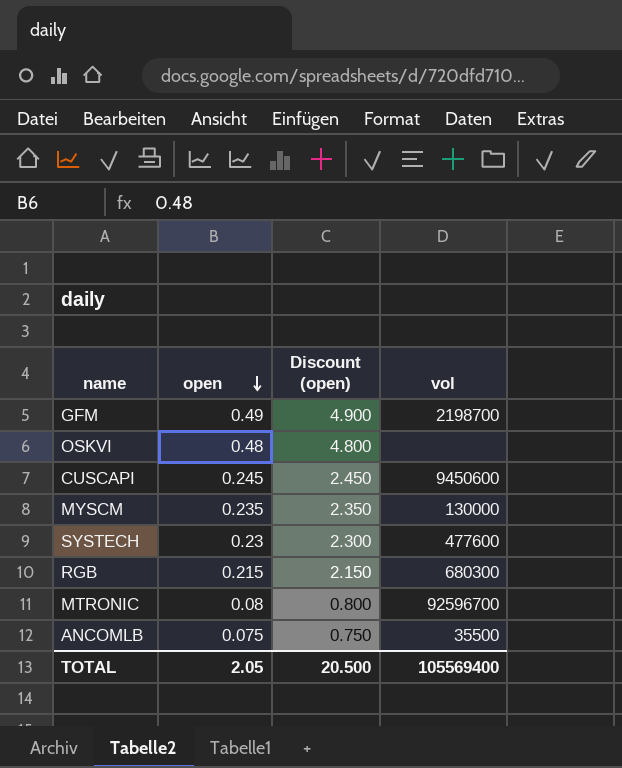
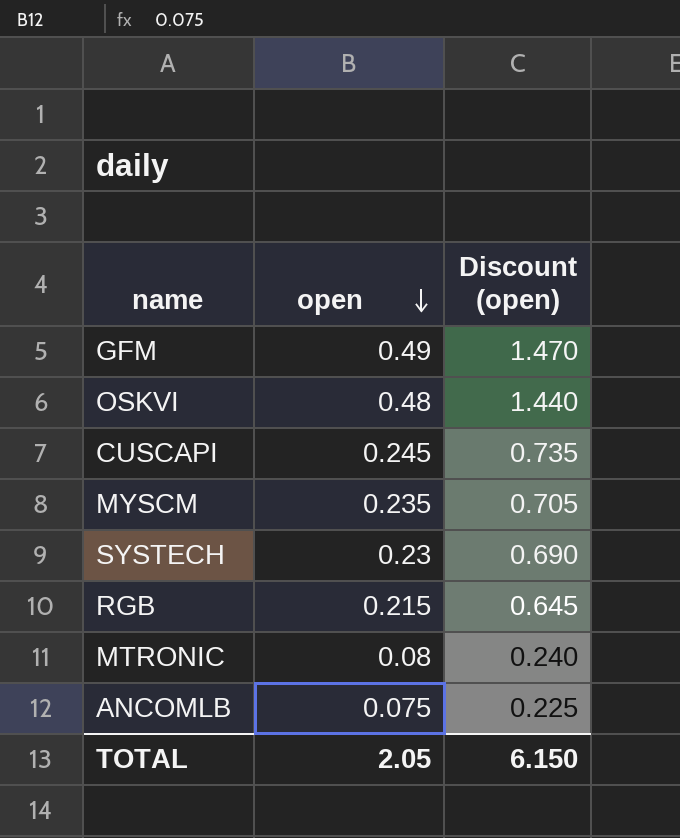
column vol | position: 4 -> none
column Discount (open) | formula: [open] * 10 -> [open] * 3
TOTAL | Discount (open): 20.500 -> 6.150

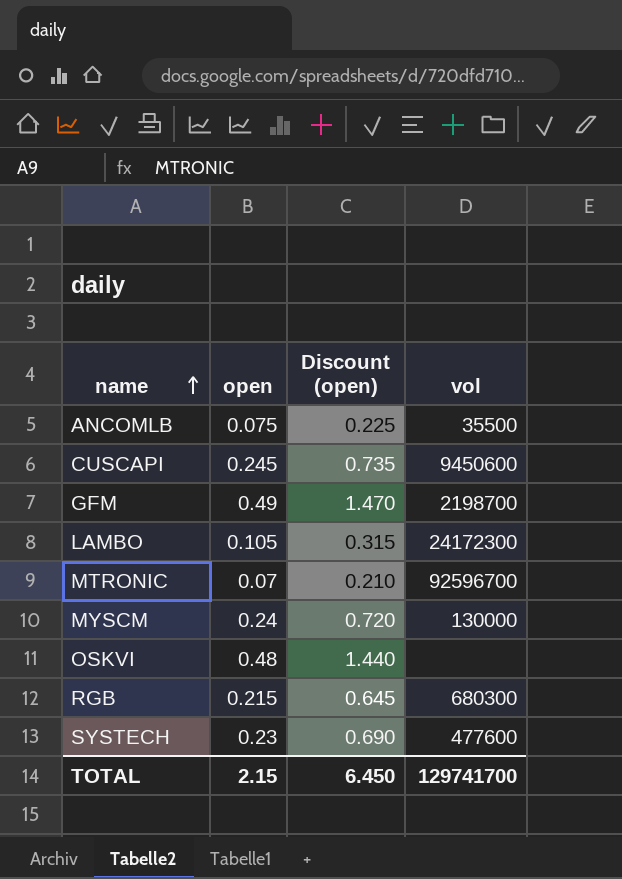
row order: open descending -> name ascending
column vol | position: none -> 4
row LAMBO: none -> 0.105 | 0.315 | 24172300
MTRONIC | open: 0.08 -> 0.07
MTRONIC | Discount (open): 0.240 -> 0.210
MYSCM | open: 0.235 -> 0.24
MYSCM | Discount (open): 0.705 -> 0.720
TOTAL | open: 2.05 -> 2.15
TOTAL | Discount (open): 6.150 -> 6.450

